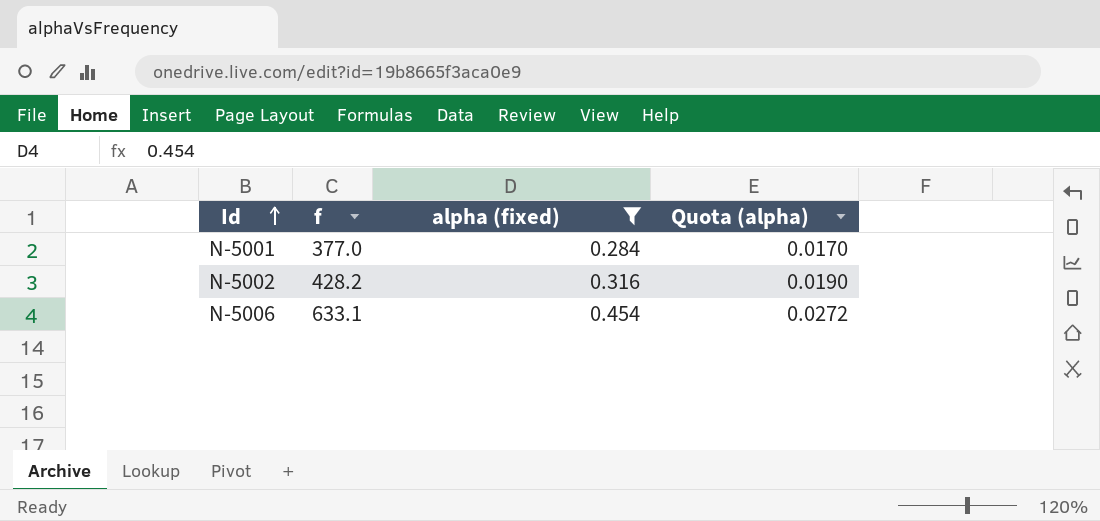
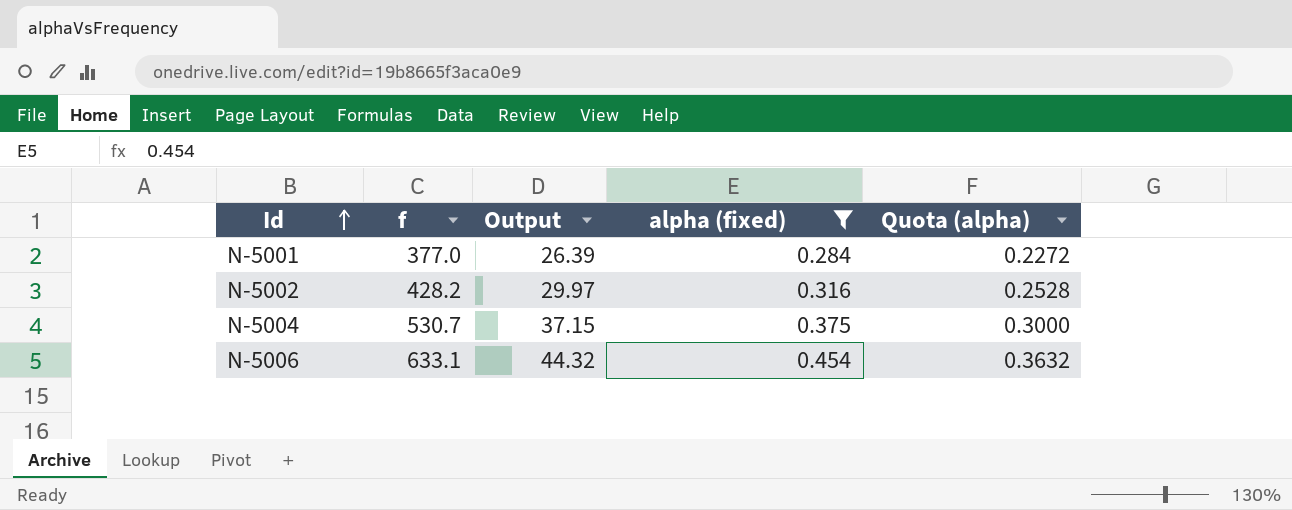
column Output | formula: none -> [f] * 0.07
column Quota (alpha) | formula: [alpha (fixed)] * 0.06 -> [alpha (fixed)] * 0.8
row N-5004: none -> 530.7 | 37.15 | 0.375 | 0.3000

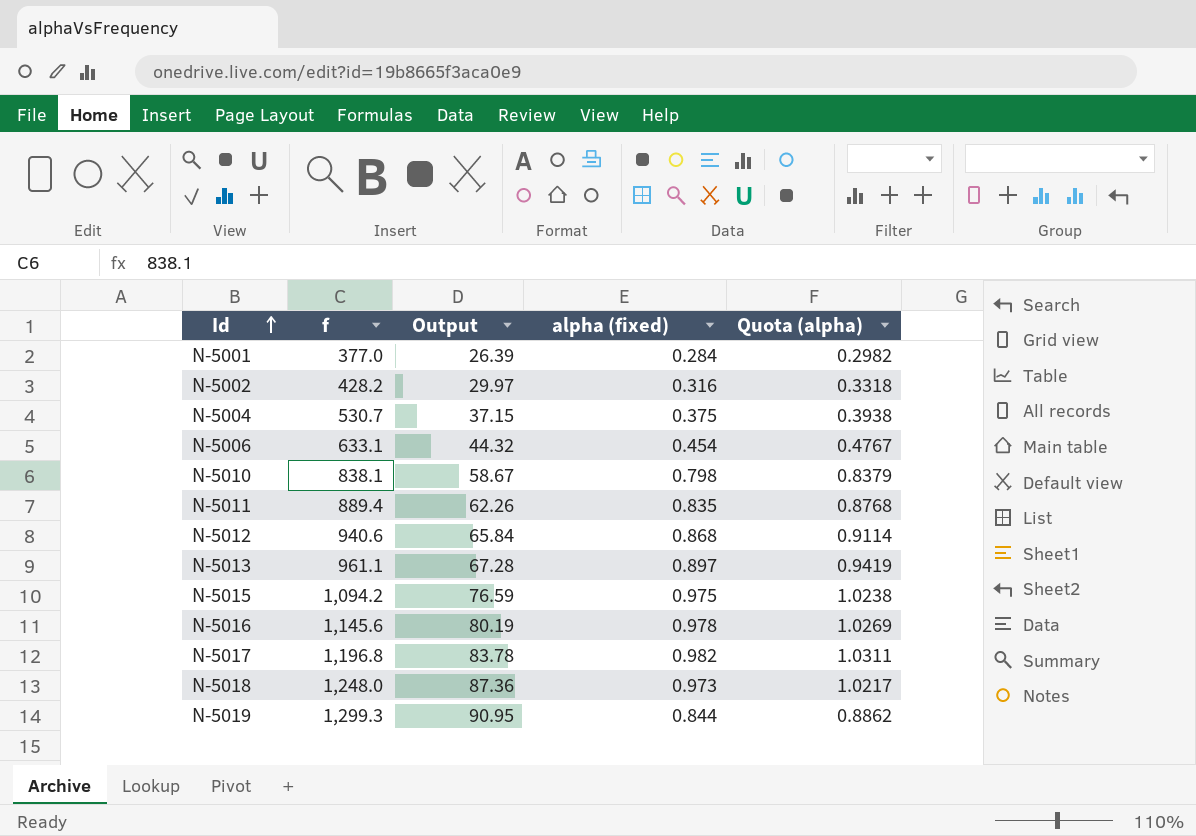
filter: alpha (fixed) <= 0.454 -> none
column Quota (alpha) | formula: [alpha (fixed)] * 0.8 -> [alpha (fixed)] * 1.05

